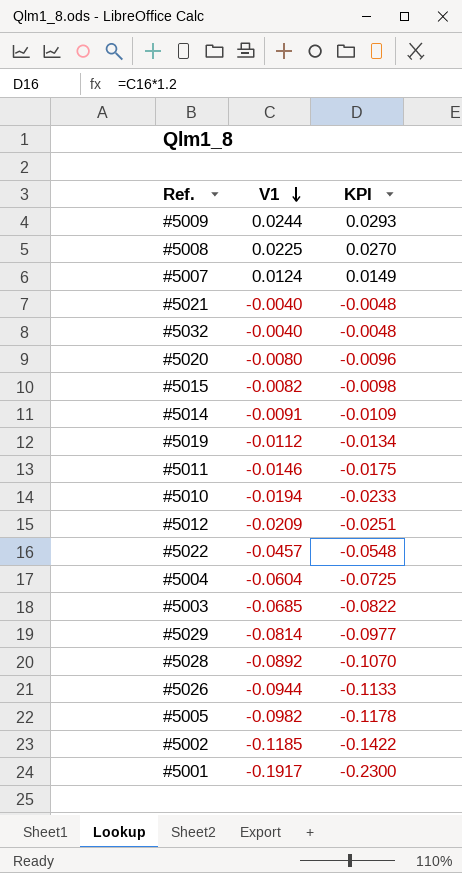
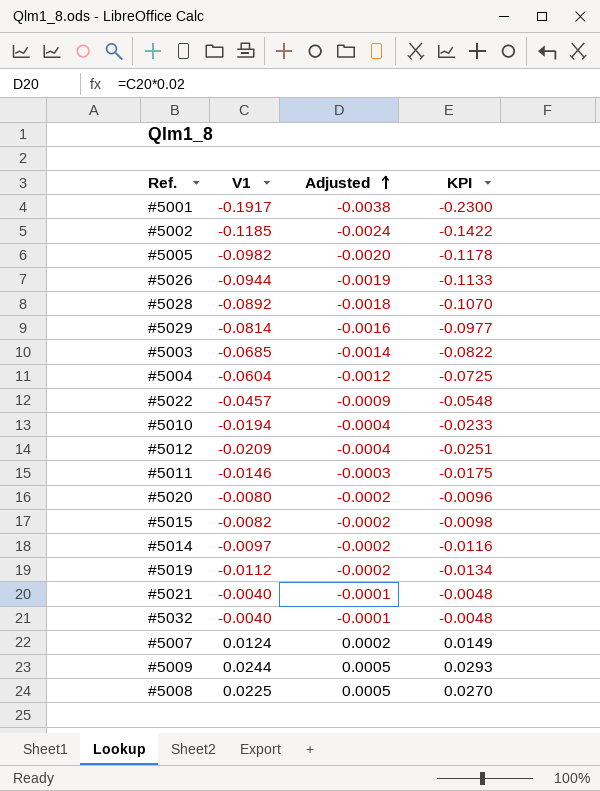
row order: V1 descending -> Adjusted ascending
column Adjusted | formula: none -> [V1] * 0.02
#5014 | V1: -0.0091 -> -0.0097
#5014 | KPI: -0.0109 -> -0.0116

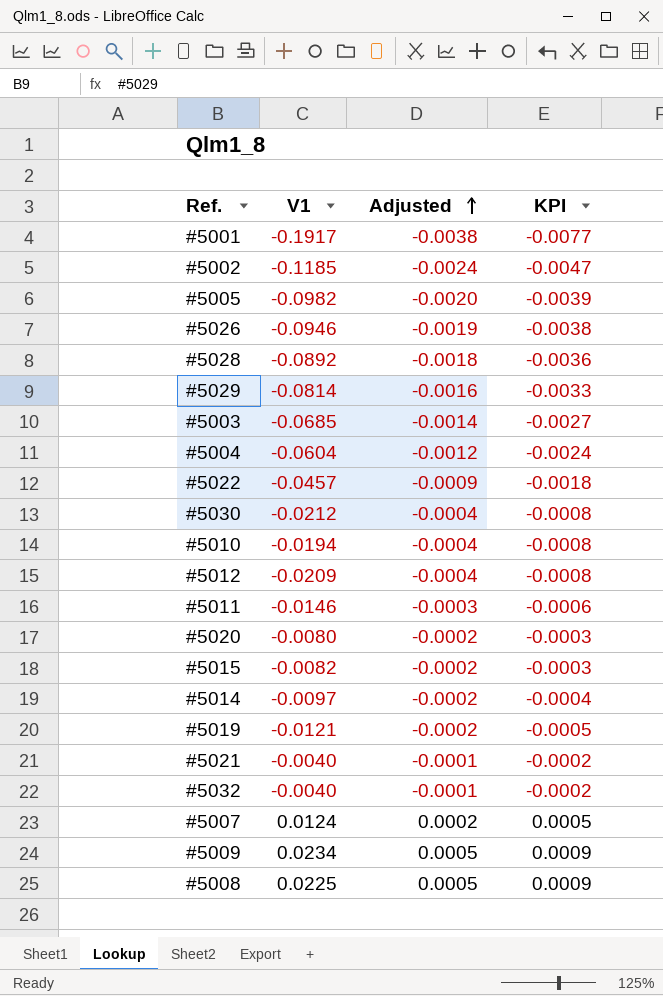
column KPI | formula: [V1] * 1.2 -> [V1] * 0.04
#5026 | V1: -0.0944 -> -0.0946
row #5030: none -> -0.0212 | -0.0004 | -0.0008
#5019 | V1: -0.0112 -> -0.0121
#5009 | V1: 0.0244 -> 0.0234

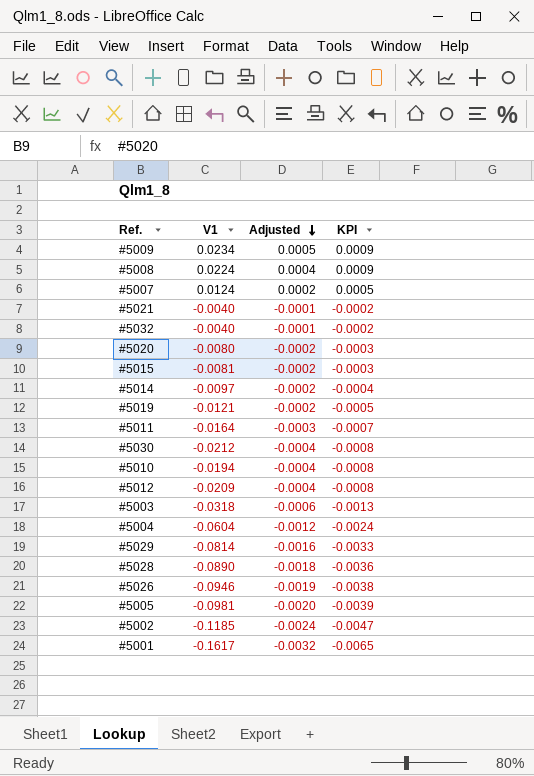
row order: Adjusted ascending -> Adjusted descending
row #5022: -0.0457 | -0.0009 | -0.0018 -> none
#5008 | V1: 0.0225 -> 0.0224
#5008 | Adjusted: 0.0005 -> 0.0004
#5015 | V1: -0.0082 -> -0.0081
#5011 | V1: -0.0146 -> -0.0164
#5011 | KPI: -0.0006 -> -0.0007
#5003 | V1: -0.0685 -> -0.0318
#5003 | Adjusted: -0.0014 -> -0.0006
#5003 | KPI: -0.0027 -> -0.0013
#5028 | V1: -0.0892 -> -0.0890
#5005 | V1: -0.0982 -> -0.0981
#5001 | V1: -0.1917 -> -0.1617
#5001 | Adjusted: -0.0038 -> -0.0032
#5001 | KPI: -0.0077 -> -0.0065

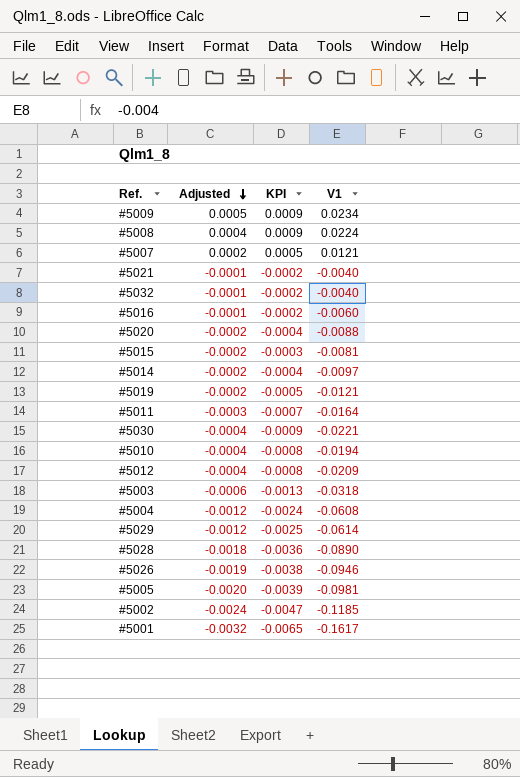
column V1 | position: 2 -> 4
#5007 | V1: 0.0124 -> 0.0121
row #5016: none -> -0.0001 | -0.0002 | -0.0060
#5020 | KPI: -0.0003 -> -0.0004
#5020 | V1: -0.0080 -> -0.0088
#5030 | KPI: -0.0008 -> -0.0009
#5030 | V1: -0.0212 -> -0.0221
#5004 | V1: -0.0604 -> -0.0608
#5029 | Adjusted: -0.0016 -> -0.0012
#5029 | KPI: -0.0033 -> -0.0025
#5029 | V1: -0.0814 -> -0.0614

